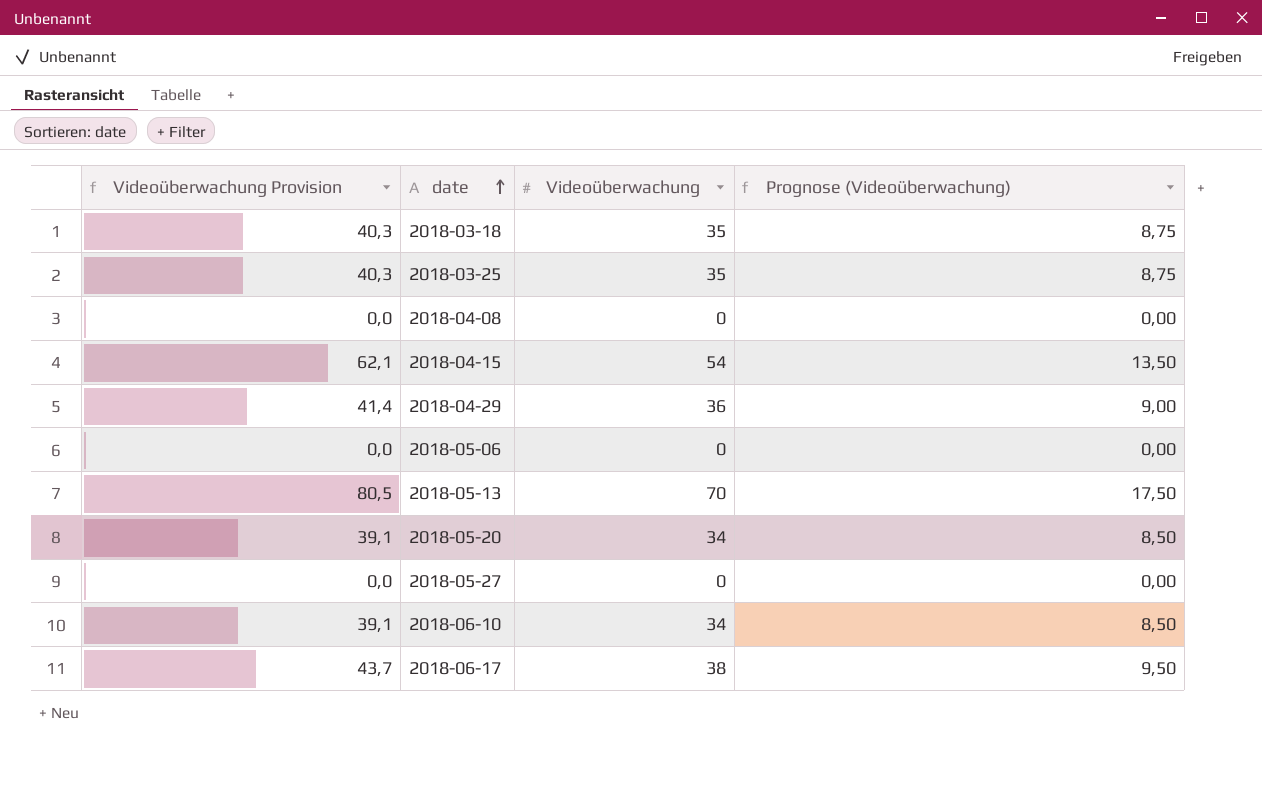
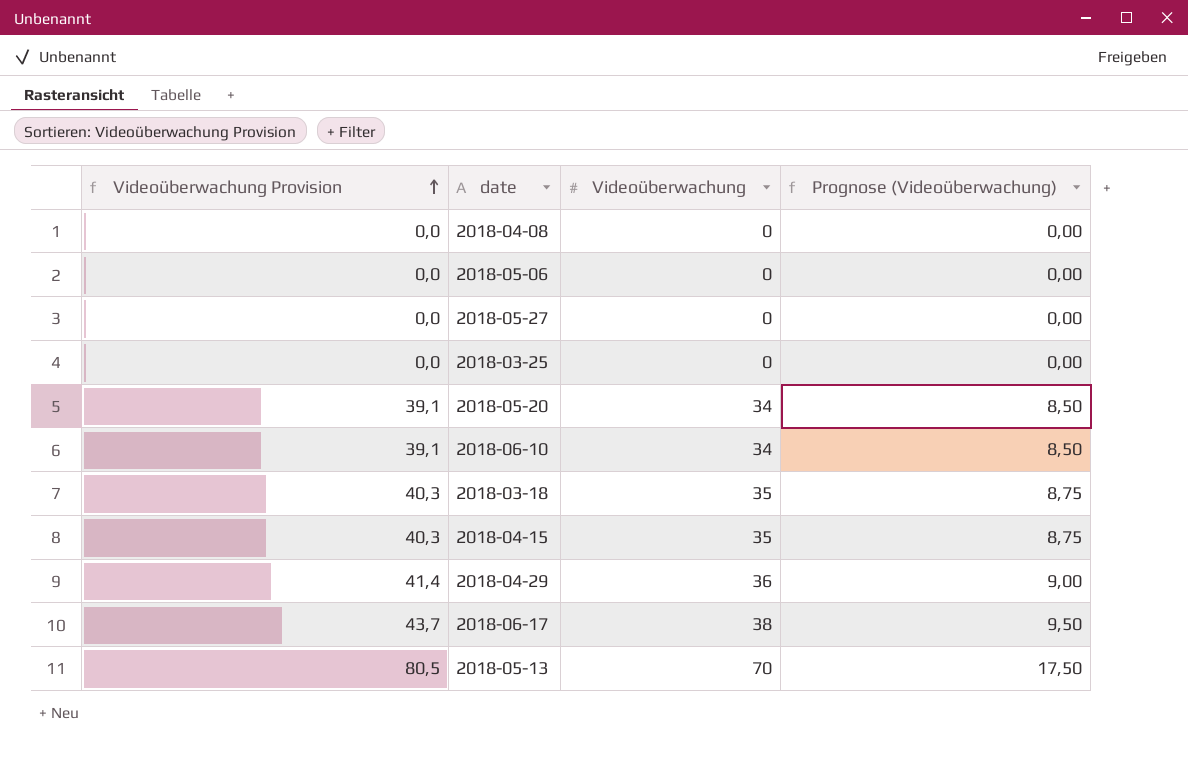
row order: date ascending -> Videoüberwachung Provision ascending
2018-03-25 | Videoüberwachung Provision: 40,3 -> 0,0
2018-03-25 | Videoüberwachung: 35 -> 0
2018-03-25 | Prognose (Videoüberwachung): 8,75 -> 0,00
2018-04-15 | Videoüberwachung Provision: 62,1 -> 40,3
2018-04-15 | Videoüberwachung: 54 -> 35
2018-04-15 | Prognose (Videoüberwachung): 13,50 -> 8,75

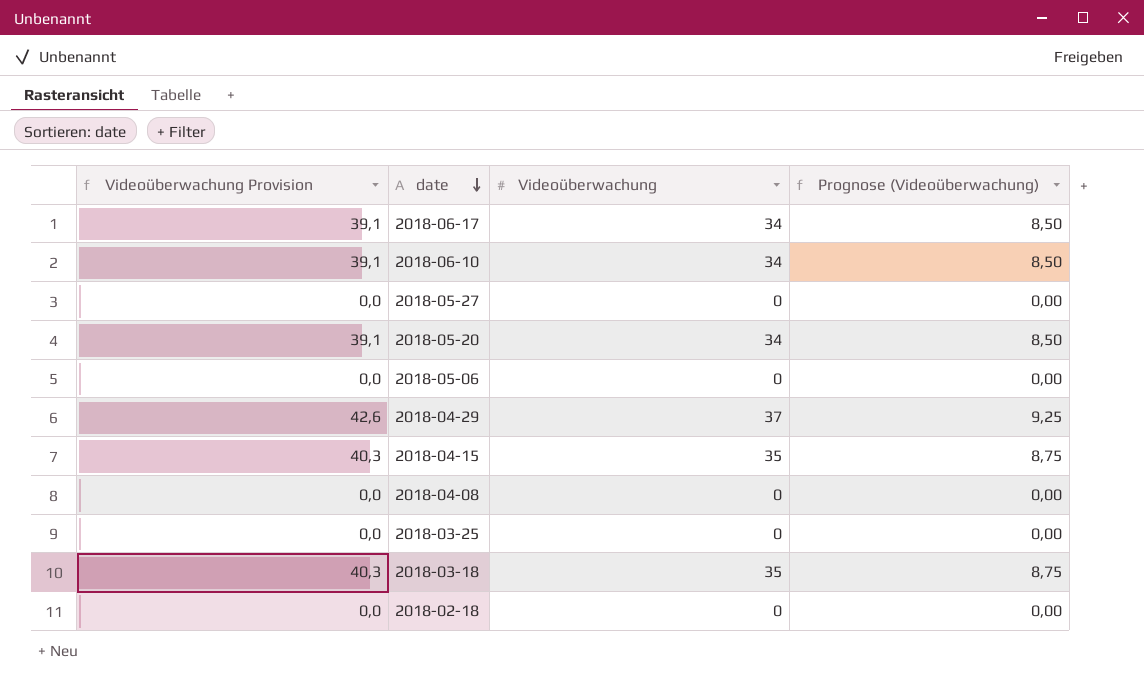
row order: Videoüberwachung Provision ascending -> date descending
row 2018-05-13: 80,5 | 70 | 17,50 -> none
2018-06-17 | Videoüberwachung Provision: 43,7 -> 39,1
2018-06-17 | Videoüberwachung: 38 -> 34
2018-06-17 | Prognose (Videoüberwachung): 9,50 -> 8,50
2018-04-29 | Videoüberwachung Provision: 41,4 -> 42,6
2018-04-29 | Videoüberwachung: 36 -> 37
2018-04-29 | Prognose (Videoüberwachung): 9,00 -> 9,25
row 2018-02-18: none -> 0,0 | 0 | 0,00

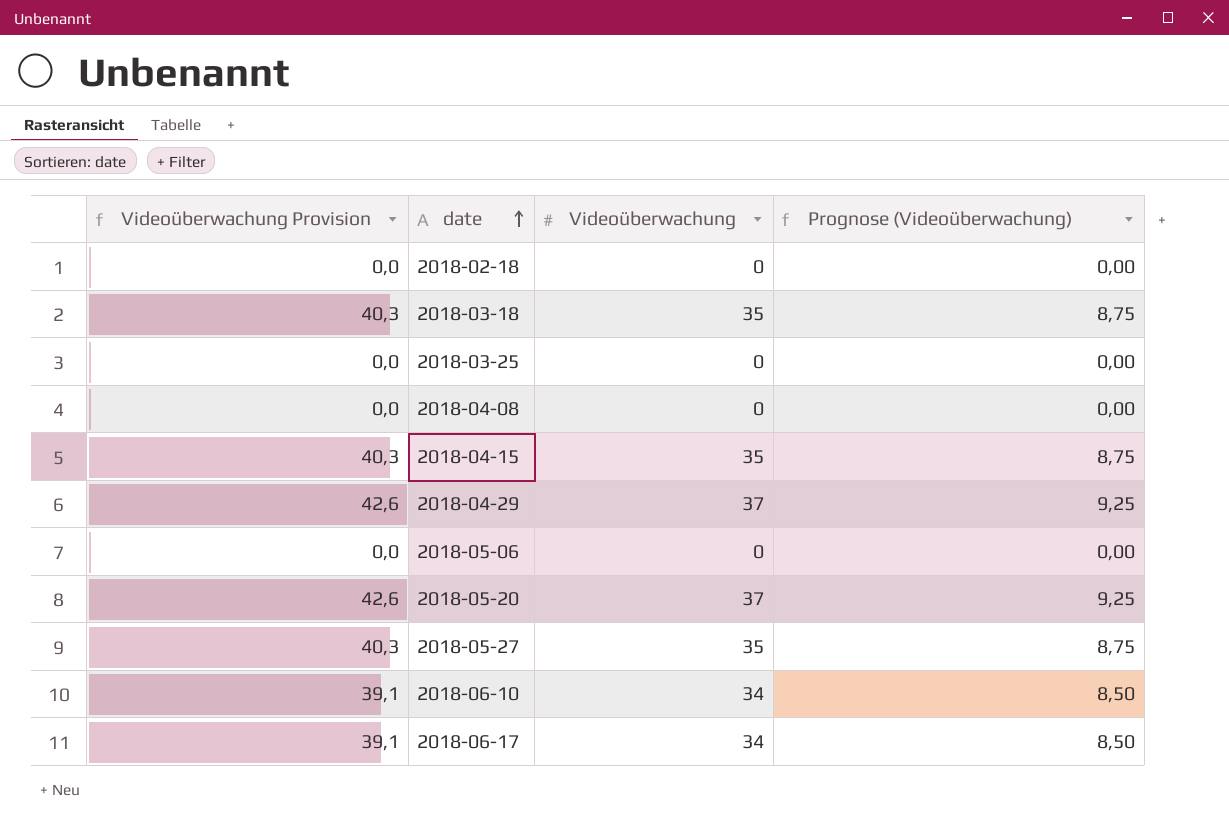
row order: date descending -> date ascending
2018-05-20 | Videoüberwachung Provision: 39,1 -> 42,6
2018-05-20 | Videoüberwachung: 34 -> 37
2018-05-20 | Prognose (Videoüberwachung): 8,50 -> 9,25
2018-05-27 | Videoüberwachung Provision: 0,0 -> 40,3
2018-05-27 | Videoüberwachung: 0 -> 35
2018-05-27 | Prognose (Videoüberwachung): 0,00 -> 8,75

